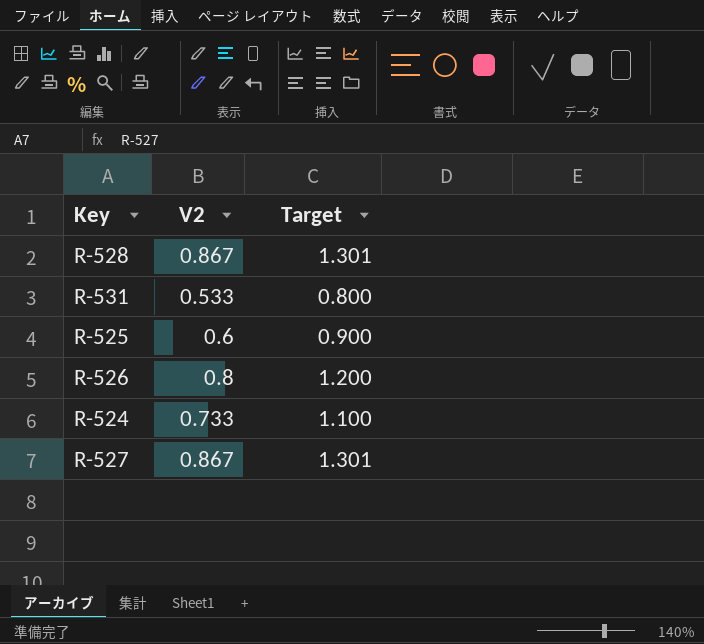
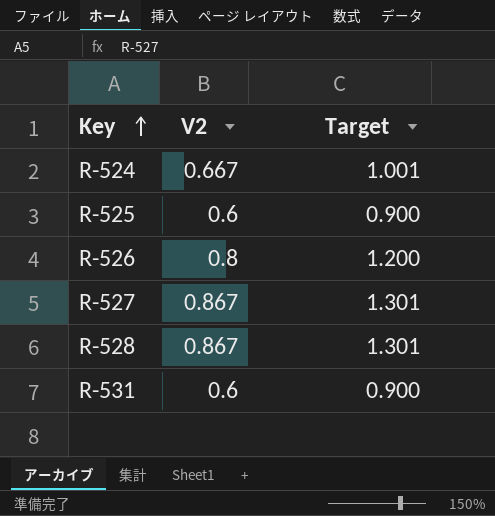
row order: none -> Key ascending
R-524 | V2: 0.733 -> 0.667
R-524 | Target: 1.100 -> 1.001
R-531 | V2: 0.533 -> 0.6
R-531 | Target: 0.800 -> 0.900

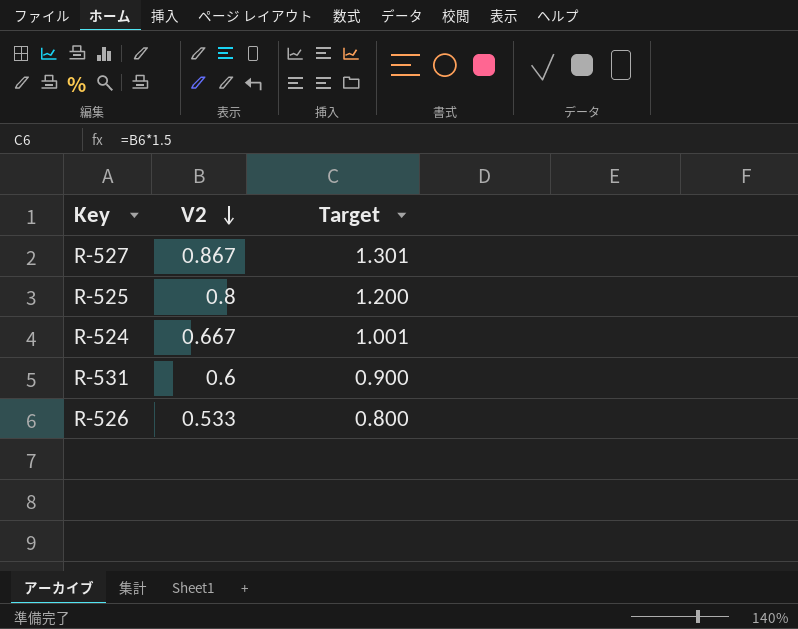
row order: Key ascending -> V2 descending
row R-528: 0.867 | 1.301 -> none
R-525 | V2: 0.6 -> 0.8
R-525 | Target: 0.900 -> 1.200
R-526 | V2: 0.8 -> 0.533
R-526 | Target: 1.200 -> 0.800

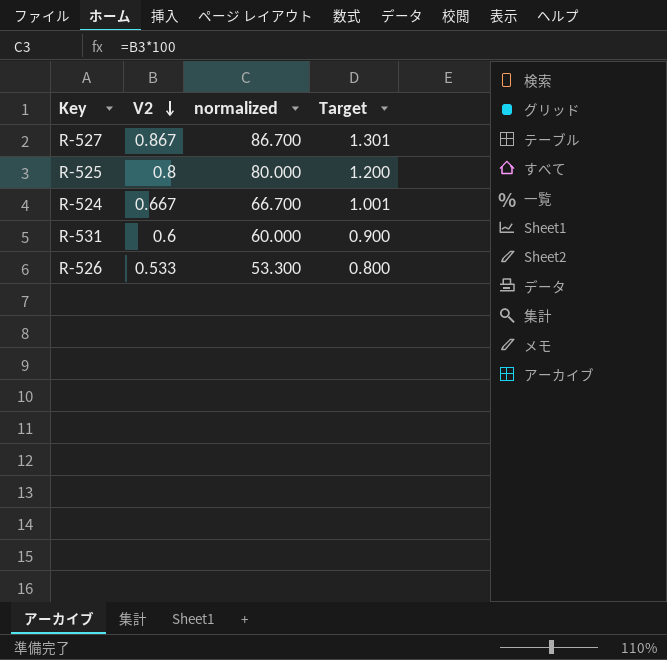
column normalized | formula: none -> [V2] * 100

